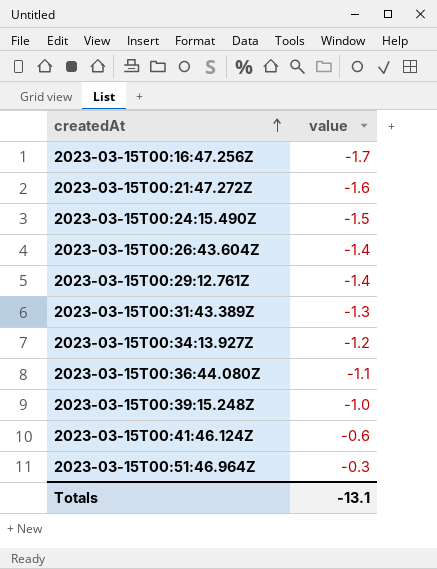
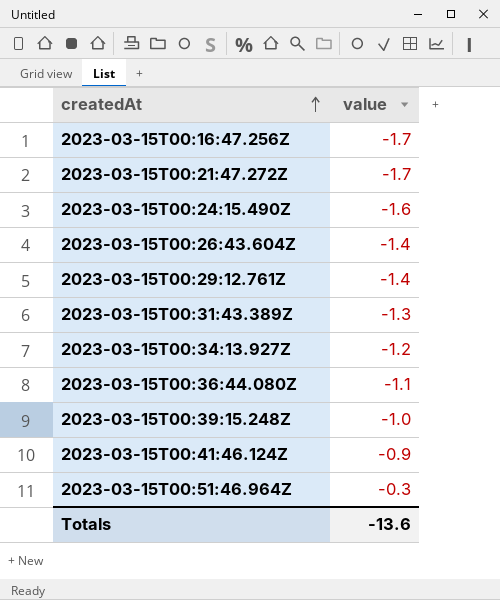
2023-03-15T00:21:47.272Z | value: -1.6 -> -1.7
2023-03-15T00:24:15.490Z | value: -1.5 -> -1.6
2023-03-15T00:41:46.124Z | value: -0.6 -> -0.9
Totals | value: -13.1 -> -13.6

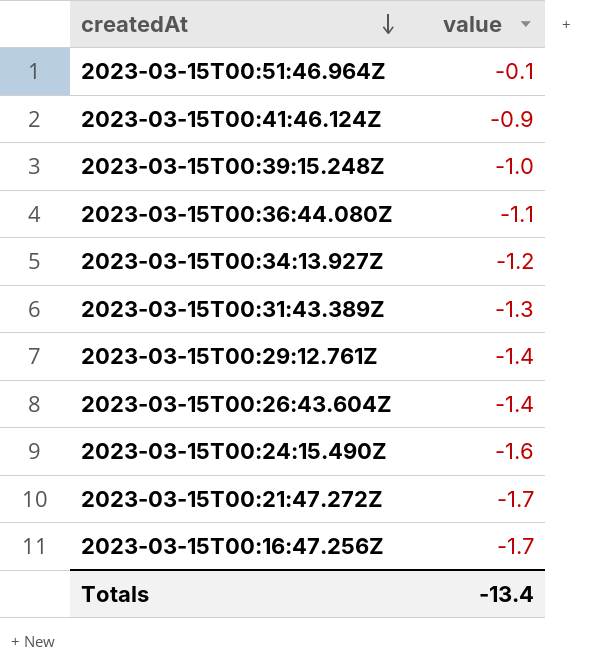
row order: createdAt ascending -> createdAt descending
2023-03-15T00:51:46.964Z | value: -0.3 -> -0.1
Totals | value: -13.6 -> -13.4

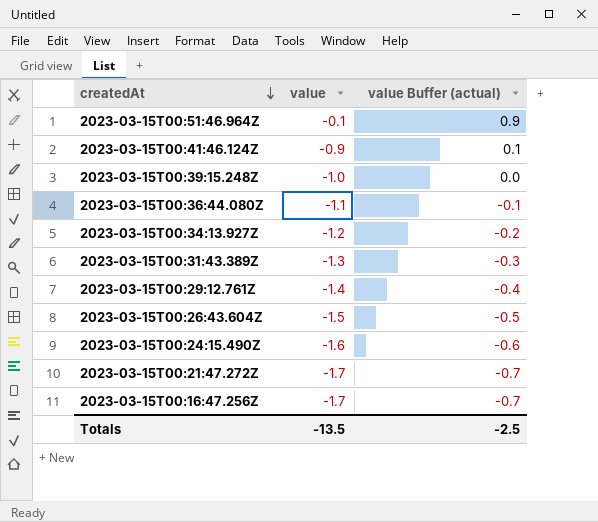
column value Buffer (actual) | formula: none -> [value] + 1
2023-03-15T00:26:43.604Z | value: -1.4 -> -1.5
Totals | value: -13.4 -> -13.5

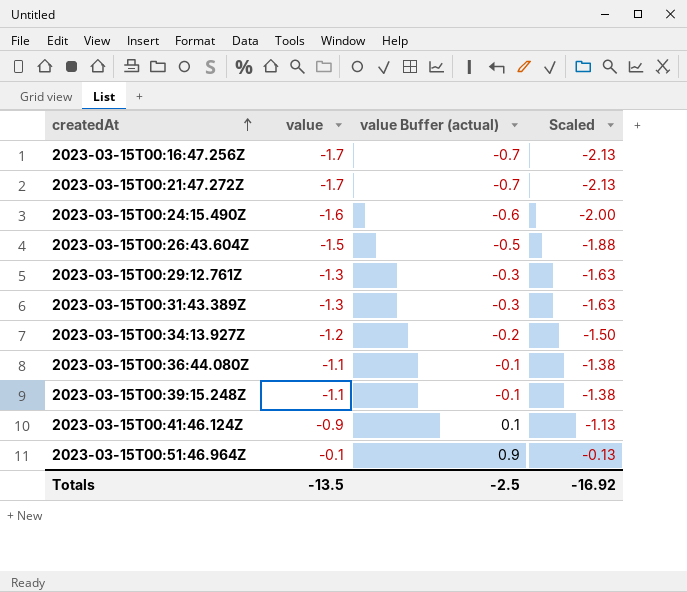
row order: createdAt descending -> createdAt ascending
column Scaled | formula: none -> [value] * 1.25
2023-03-15T00:29:12.761Z | value: -1.4 -> -1.3
2023-03-15T00:29:12.761Z | value Buffer (actual): -0.4 -> -0.3
2023-03-15T00:39:15.248Z | value: -1.0 -> -1.1
2023-03-15T00:39:15.248Z | value Buffer (actual): 0.0 -> -0.1

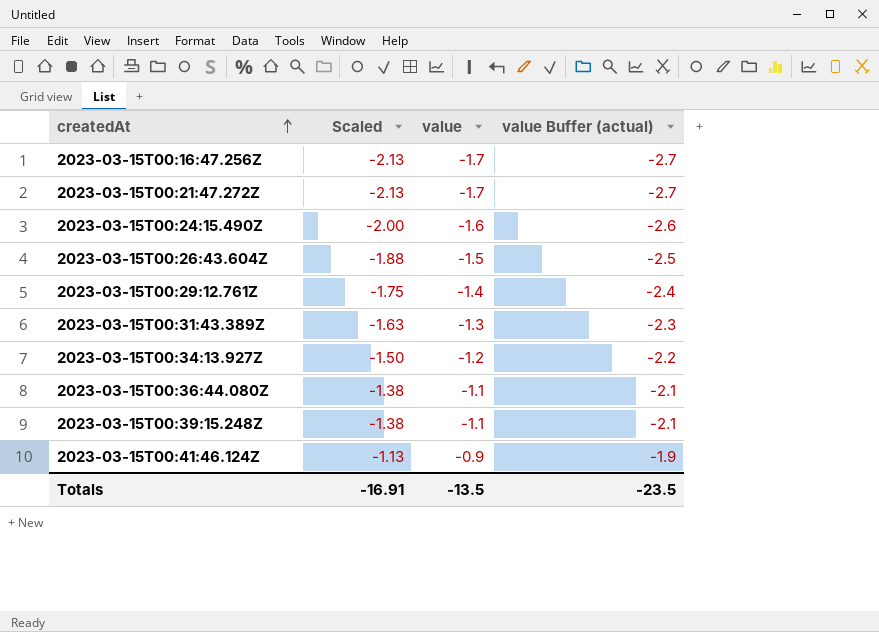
column Scaled | position: 4 -> 2
column value Buffer (actual) | formula: [value] + 1 -> [value] - 1
row 2023-03-15T00:51:46.964Z: -0.1 | 0.9 | -0.13 -> none
2023-03-15T00:29:12.761Z | Scaled: -1.63 -> -1.75
2023-03-15T00:29:12.761Z | value: -1.3 -> -1.4
Totals | Scaled: -16.92 -> -16.91
Totals | value Buffer (actual): -2.5 -> -23.5

